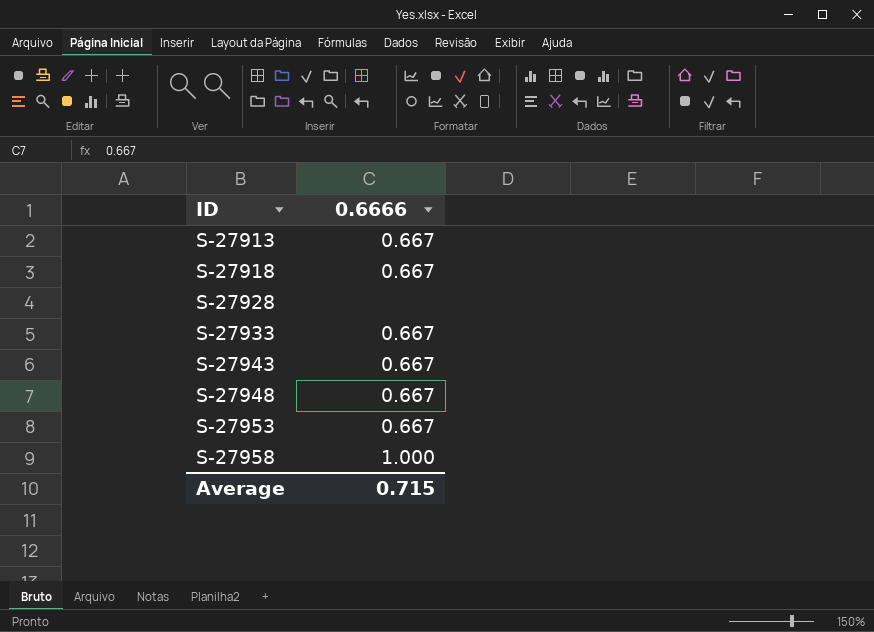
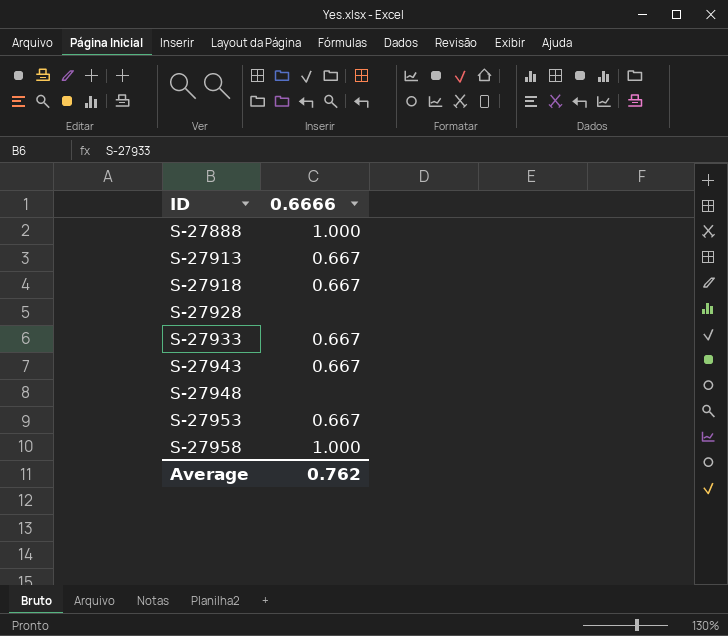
row S-27888: none -> 1.000
S-27948 | 0.6666: 0.667 -> none
Average | 0.6666: 0.715 -> 0.762

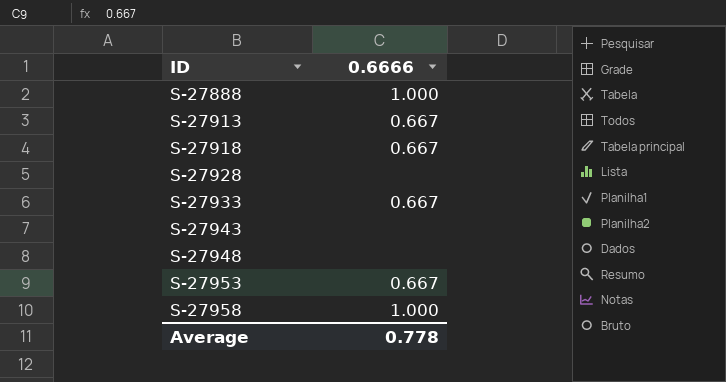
S-27943 | 0.6666: 0.667 -> none
Average | 0.6666: 0.762 -> 0.778

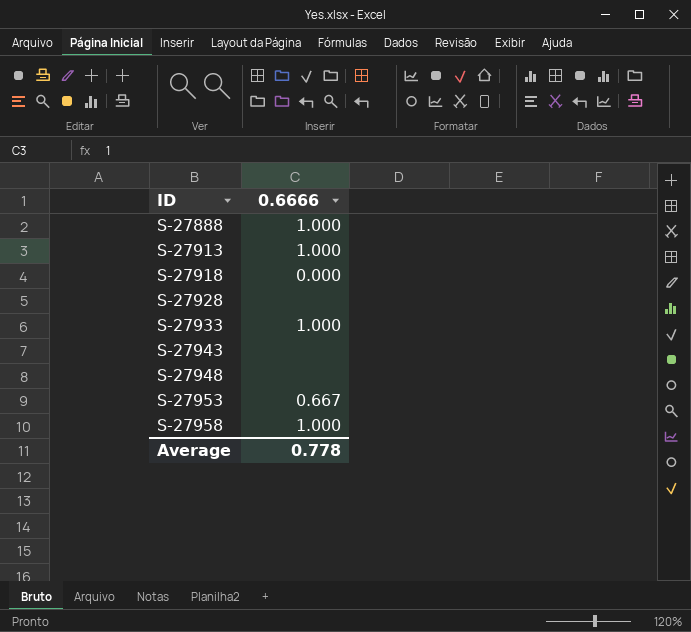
S-27913 | 0.6666: 0.667 -> 1.000
S-27918 | 0.6666: 0.667 -> 0.000
S-27933 | 0.6666: 0.667 -> 1.000

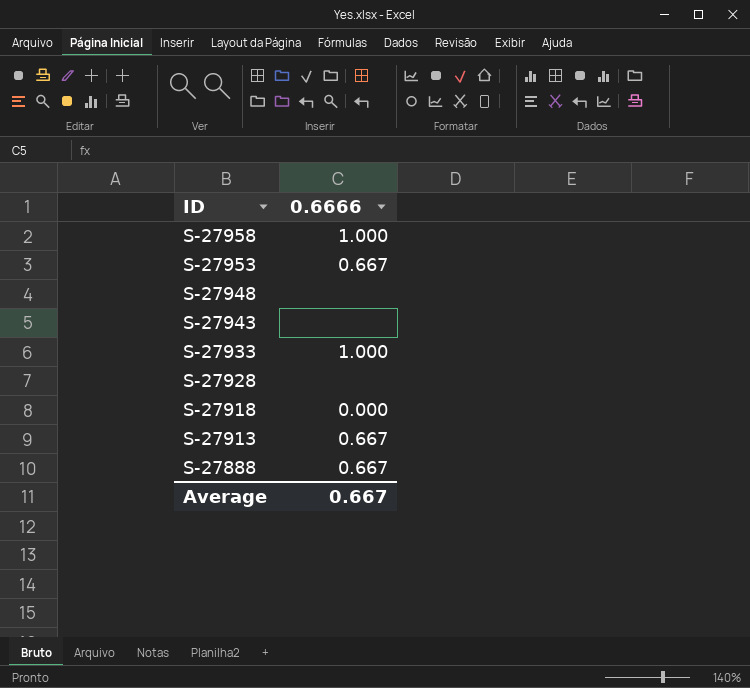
row order: ID ascending -> ID descending
S-27913 | 0.6666: 1.000 -> 0.667
S-27888 | 0.6666: 1.000 -> 0.667
Average | 0.6666: 0.778 -> 0.667

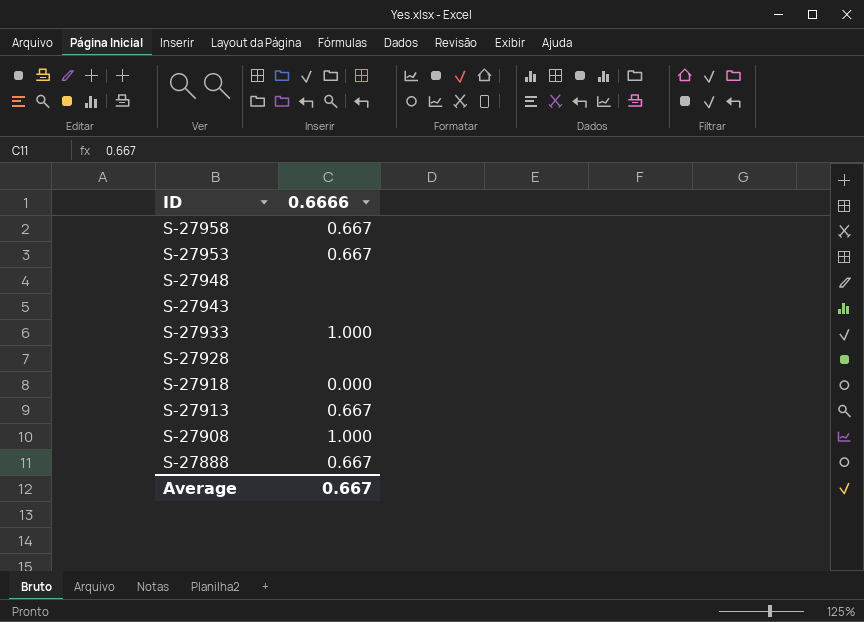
S-27958 | 0.6666: 1.000 -> 0.667
row S-27908: none -> 1.000

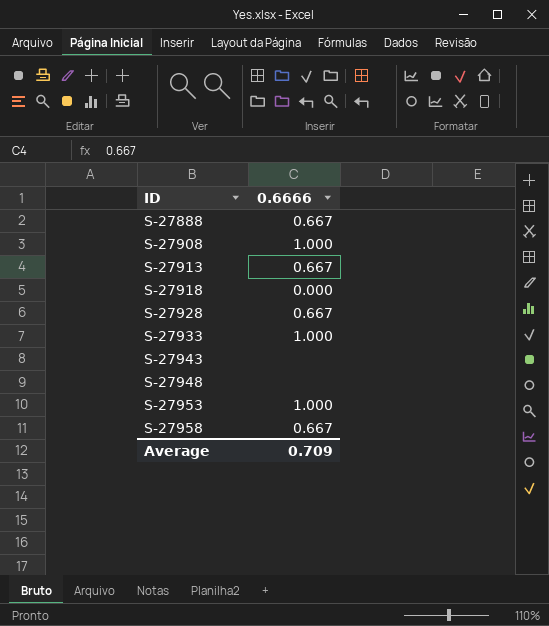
row order: ID descending -> ID ascending
S-27928 | 0.6666: none -> 0.667
S-27953 | 0.6666: 0.667 -> 1.000
Average | 0.6666: 0.667 -> 0.709

